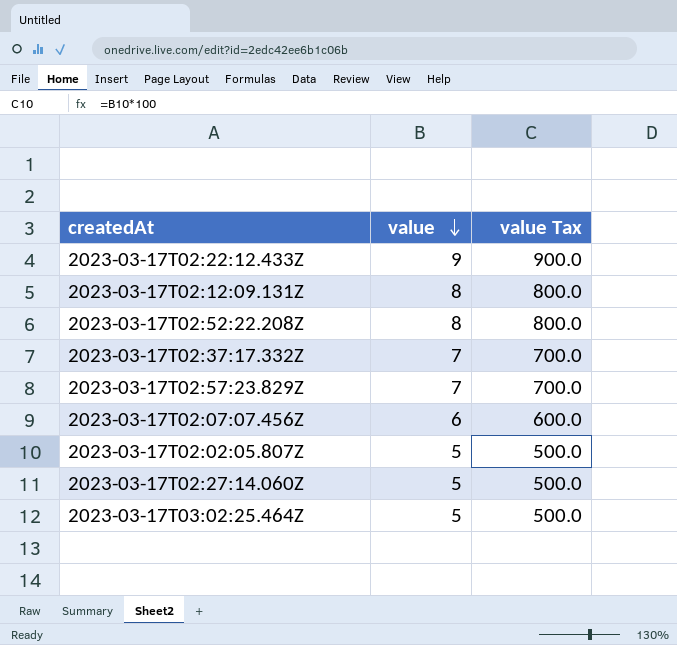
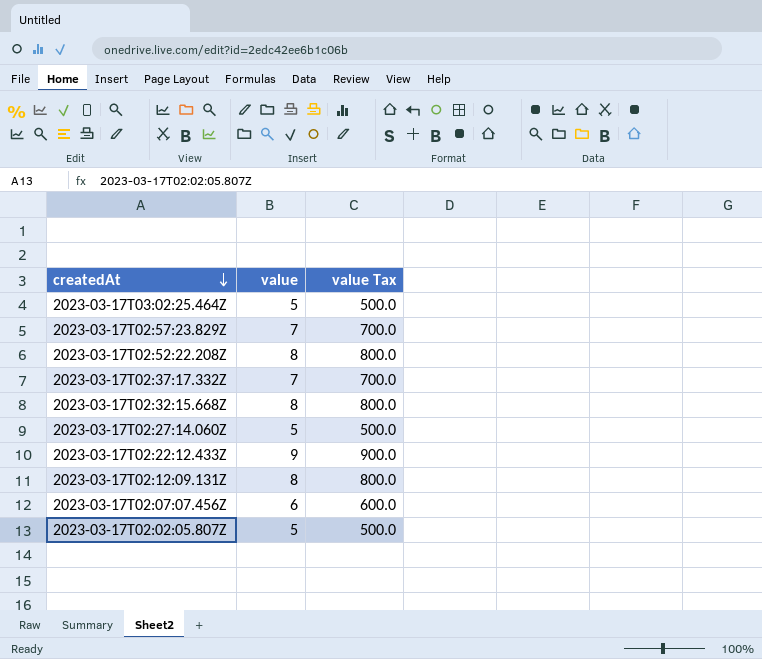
row order: value descending -> createdAt descending
row 2023-03-17T02:32:15.668Z: none -> 8 | 800.0

